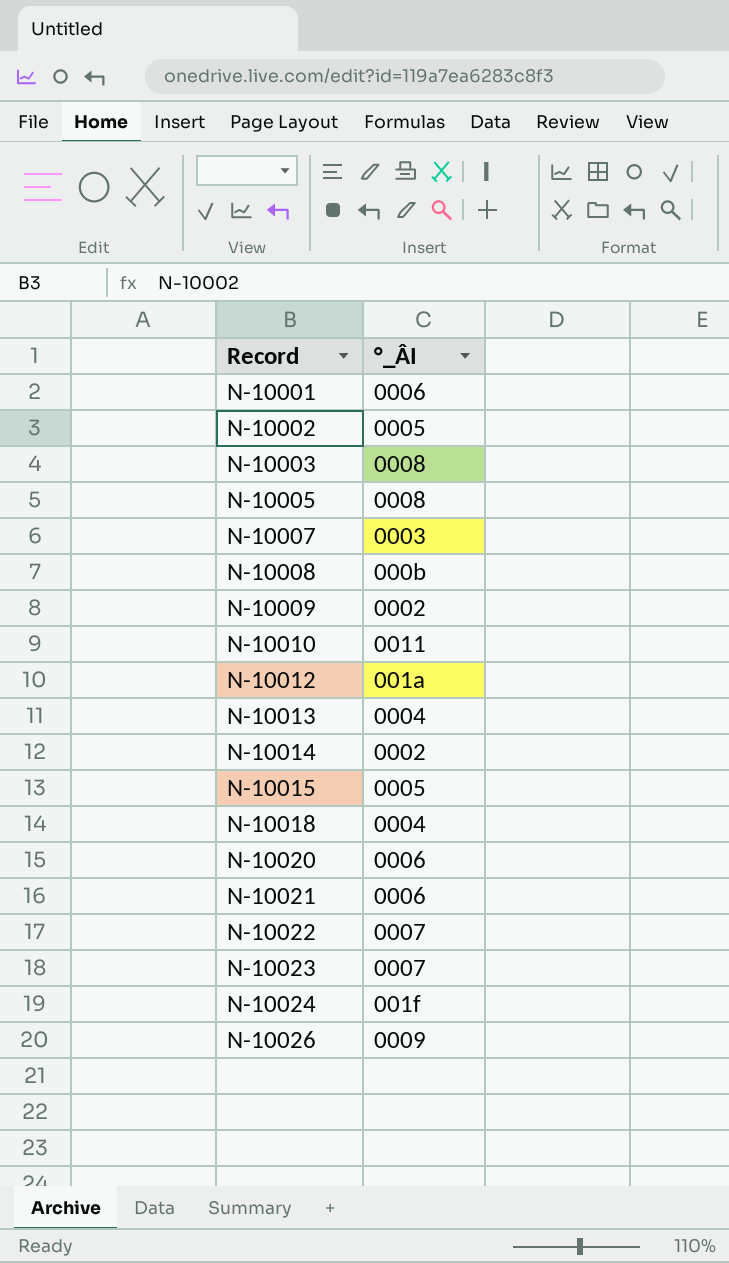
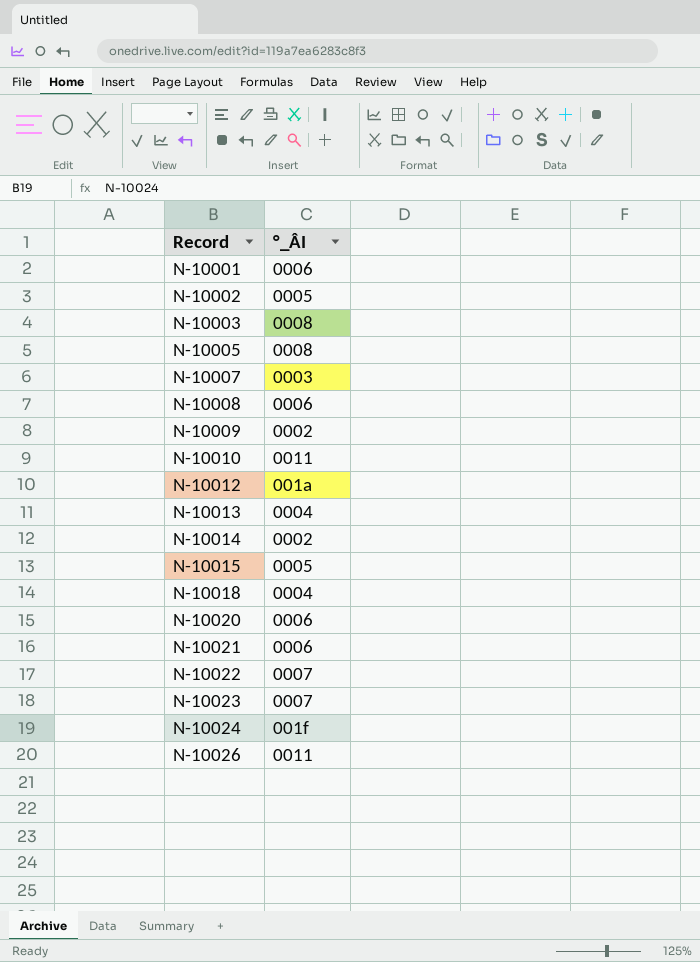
N-10008 | °_ÂI: 000b -> 0006
N-10026 | °_ÂI: 0009 -> 0011

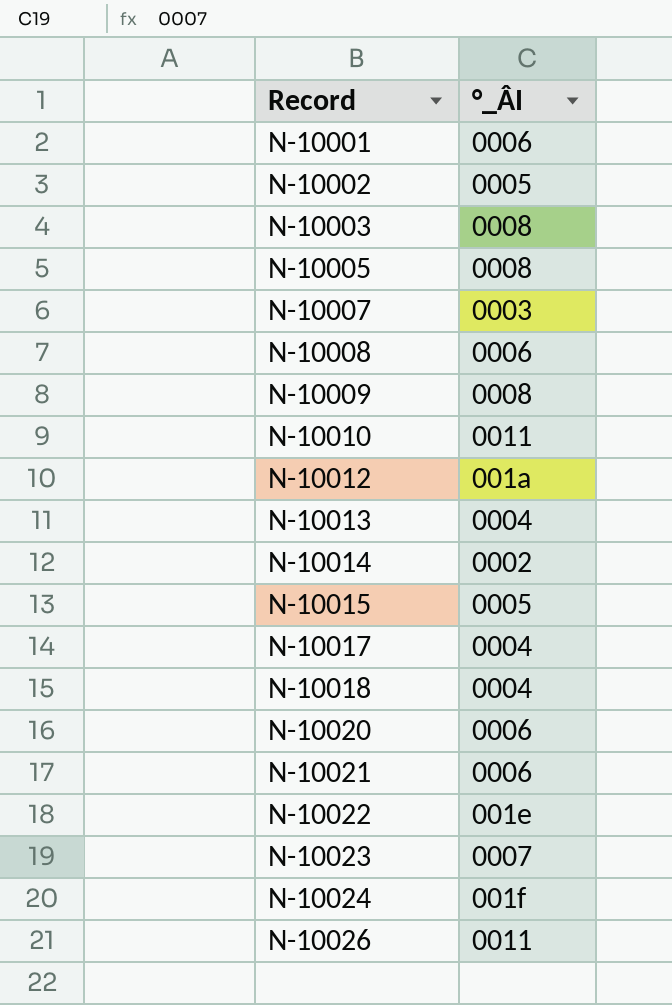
N-10009 | °_ÂI: 0002 -> 0008
row N-10017: none -> 0004
N-10022 | °_ÂI: 0007 -> 001e

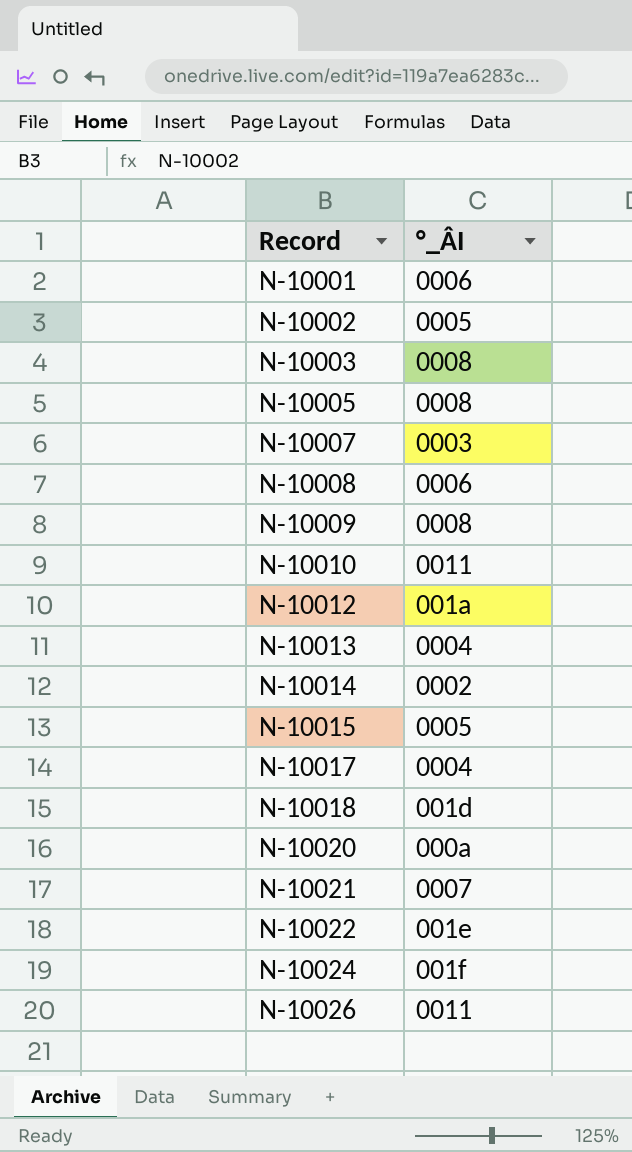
row N-10023: 0007 -> none
N-10018 | °_ÂI: 0004 -> 001d
N-10020 | °_ÂI: 0006 -> 000a
N-10021 | °_ÂI: 0006 -> 0007

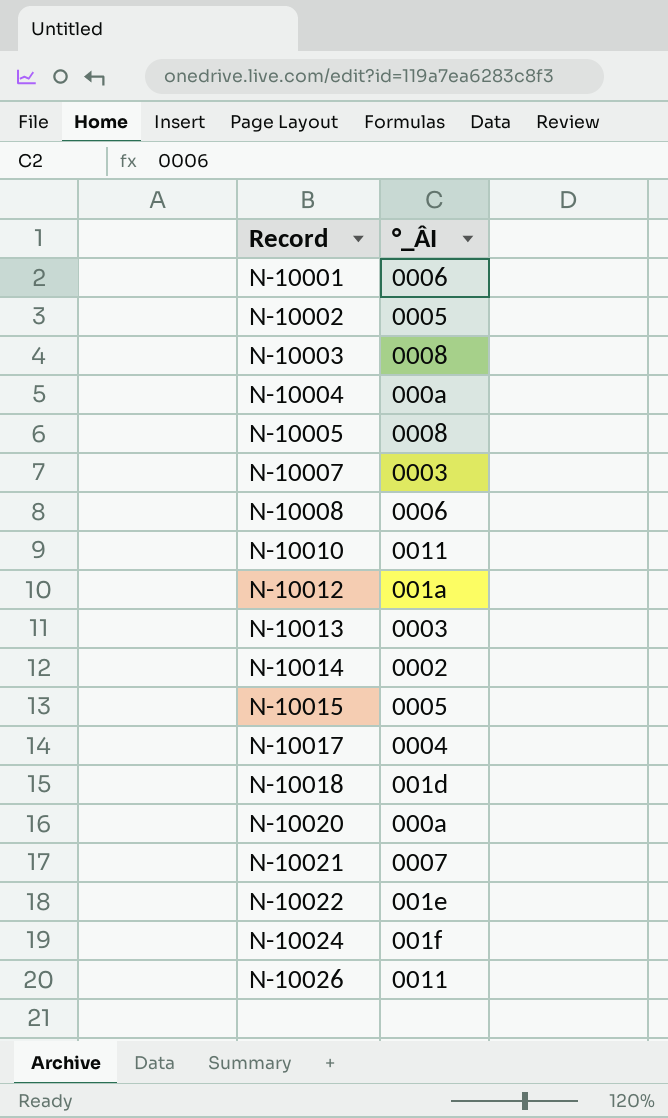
row N-10009: 0008 -> none
row N-10004: none -> 000a
N-10013 | °_ÂI: 0004 -> 0003

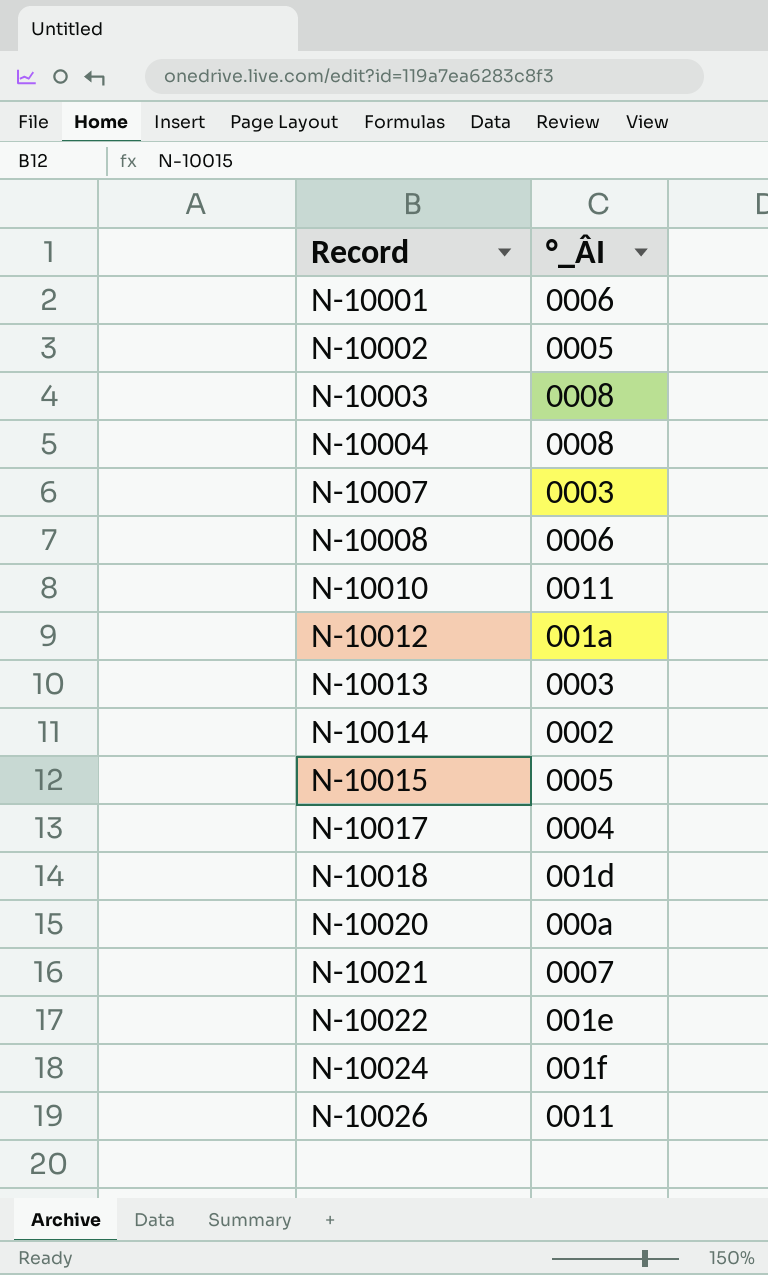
row N-10005: 0008 -> none
N-10004 | °_ÂI: 000a -> 0008

